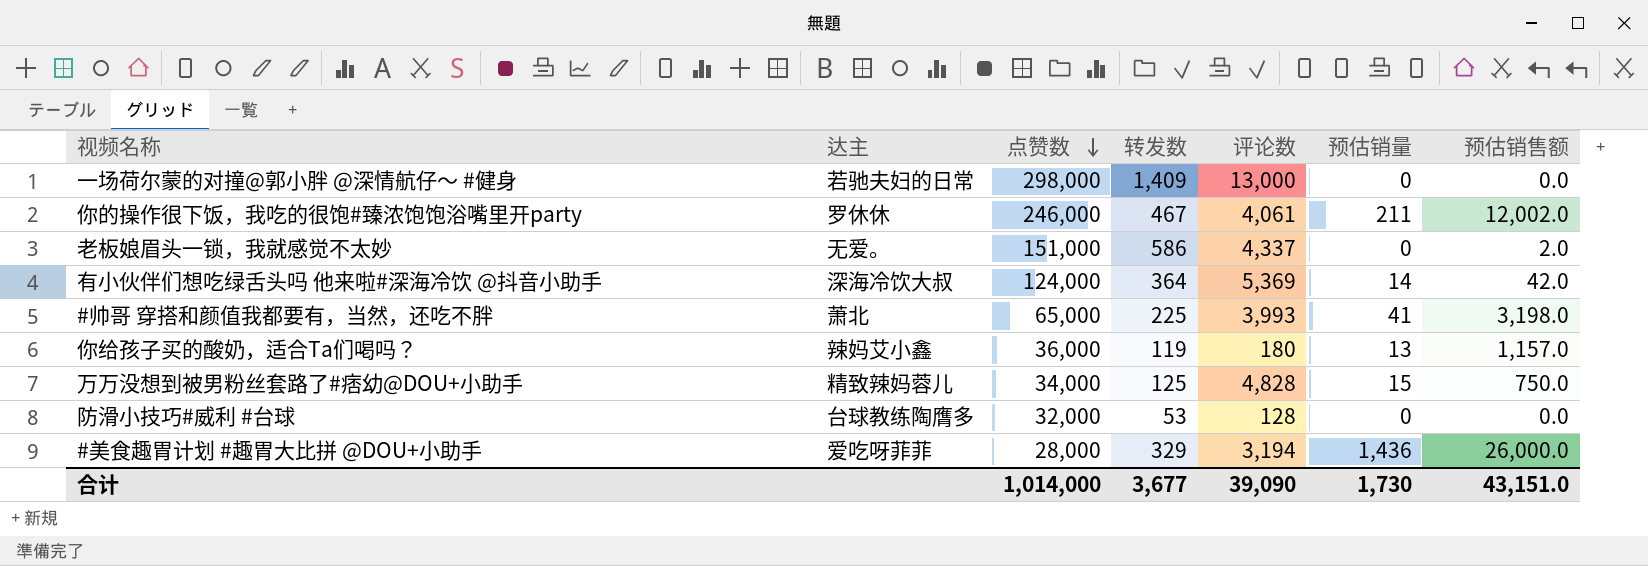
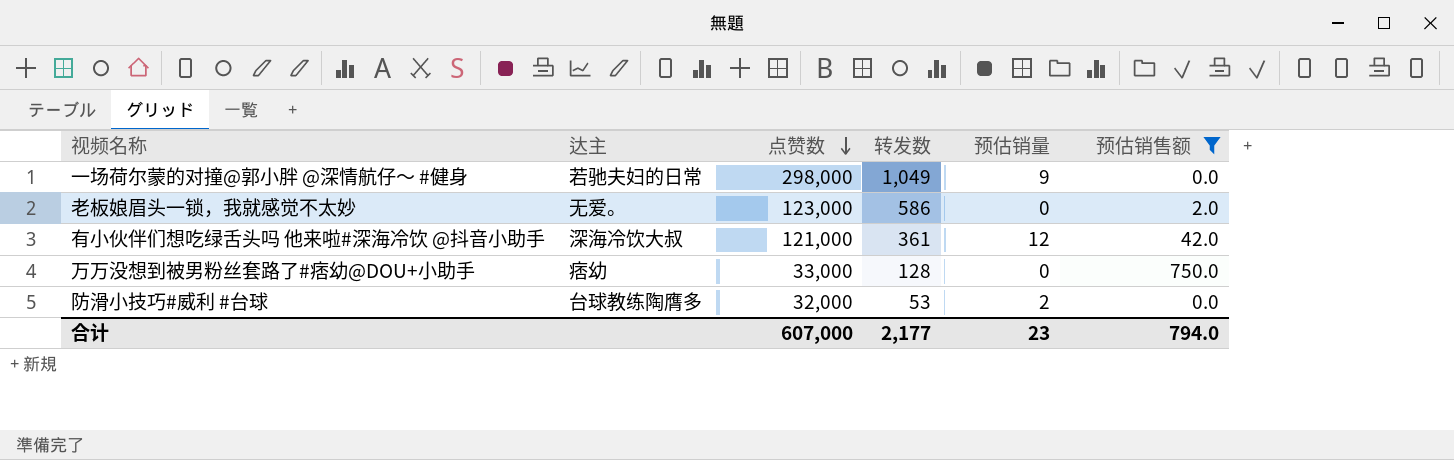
filter: none -> 预估销售额 <= 750.0
column 评论数 | position: 5 -> none
一场荷尔蒙的对撞@郭小胖 @深情航仔～ #健身 | 转发数: 1,409 -> 1,049
一场荷尔蒙的对撞@郭小胖 @深情航仔～ #健身 | 预估销量: 0 -> 9
老板娘眉头一锁，我就感觉不太妙 | 点赞数: 151,000 -> 123,000
有小伙伴们想吃绿舌头吗 他来啦#深海冷饮 @抖音小助手 | 点赞数: 124,000 -> 121,000
有小伙伴们想吃绿舌头吗 他来啦#深海冷饮 @抖音小助手 | 转发数: 364 -> 361
有小伙伴们想吃绿舌头吗 他来啦#深海冷饮 @抖音小助手 | 预估销量: 14 -> 12
万万没想到被男粉丝套路了#痞幼@DOU+小助手 | 达主: 精致辣妈蓉儿 -> 痞幼
万万没想到被男粉丝套路了#痞幼@DOU+小助手 | 点赞数: 34,000 -> 33,000
万万没想到被男粉丝套路了#痞幼@DOU+小助手 | 转发数: 125 -> 128
万万没想到被男粉丝套路了#痞幼@DOU+小助手 | 预估销量: 15 -> 0
防滑小技巧#威利 #台球 | 预估销量: 0 -> 2
合计 | 点赞数: 1,014,000 -> 607,000
合计 | 转发数: 3,677 -> 2,177
合计 | 预估销量: 1,730 -> 23
合计 | 预估销售额: 43,151.0 -> 794.0

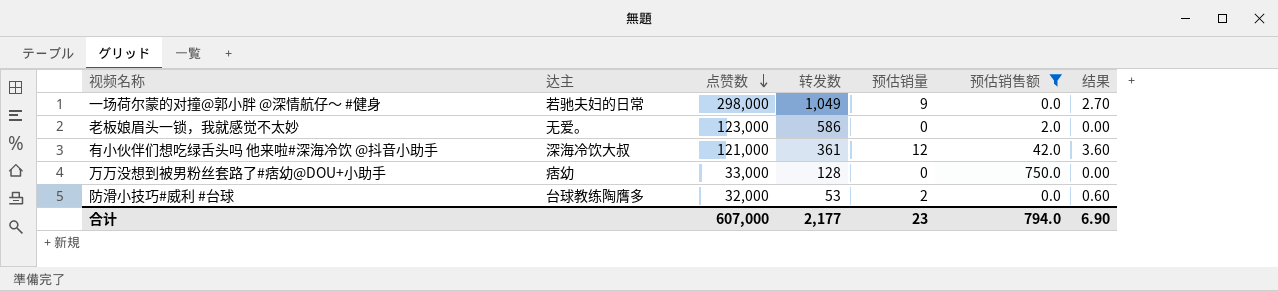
column 结果 | formula: none -> [预估销量] * 0.3

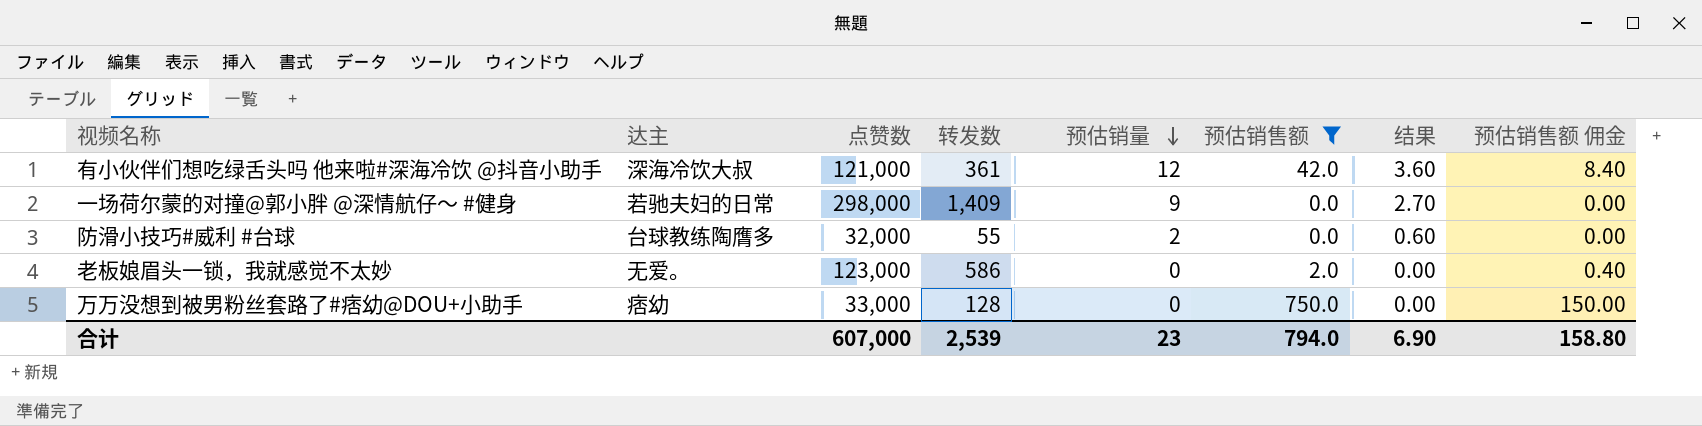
row order: 点赞数 descending -> 预估销量 descending
column 预估销售额 佣金 | formula: none -> [预估销售额] * 0.2
一场荷尔蒙的对撞@郭小胖 @深情航仔～ #健身 | 转发数: 1,049 -> 1,409
防滑小技巧#威利 #台球 | 转发数: 53 -> 55
合计 | 转发数: 2,177 -> 2,539

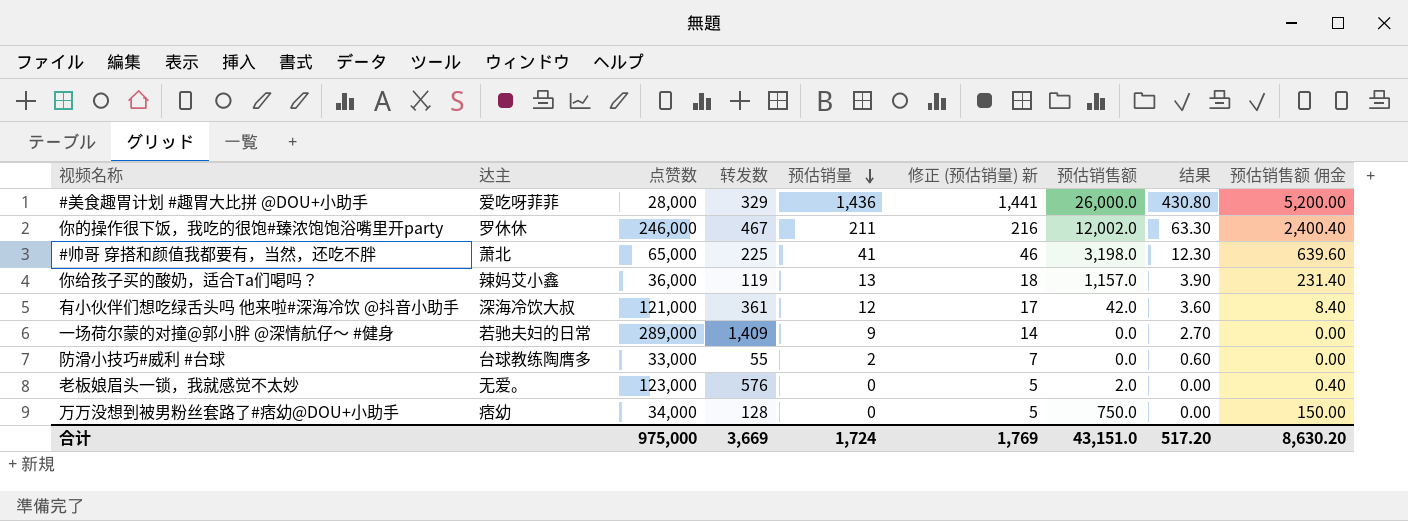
filter: 预估销售额 <= 750.0 -> none
column 修正 (预估销量) 新 | formula: none -> [预估销量] + 5
一场荷尔蒙的对撞@郭小胖 @深情航仔～ #健身 | 点赞数: 298,000 -> 289,000
防滑小技巧#威利 #台球 | 点赞数: 32,000 -> 33,000
老板娘眉头一锁，我就感觉不太妙 | 转发数: 586 -> 576
万万没想到被男粉丝套路了#痞幼@DOU+小助手 | 点赞数: 33,000 -> 34,000
合计 | 点赞数: 607,000 -> 975,000
合计 | 转发数: 2,539 -> 3,669
合计 | 预估销量: 23 -> 1,724
合计 | 预估销售额: 794.0 -> 43,151.0
合计 | 结果: 6.90 -> 517.20
合计 | 预估销售额 佣金: 158.80 -> 8,630.20

